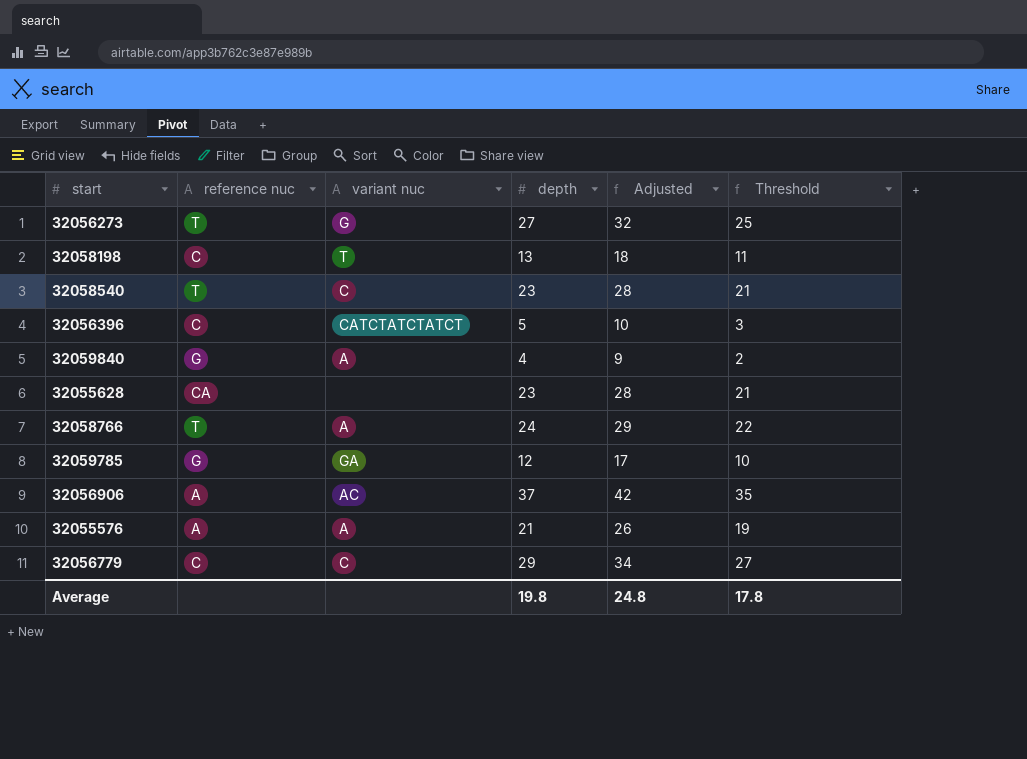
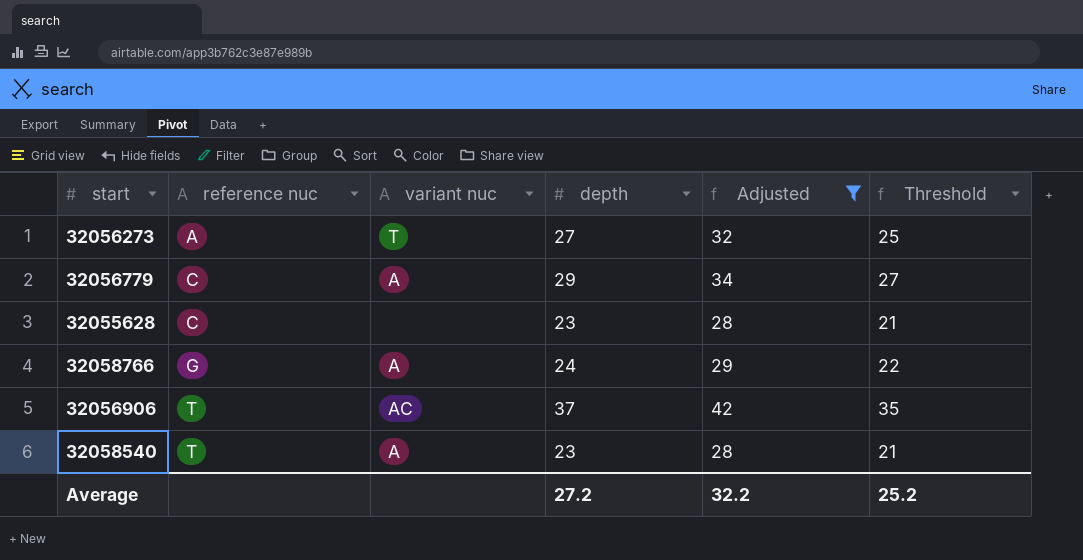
filter: none -> Adjusted >= 28
row order: none -> reference nuc ascending
32056273 | reference nuc: T -> A
32056273 | variant nuc: G -> T
32056779 | variant nuc: C -> A
32055628 | reference nuc: CA -> C
32058766 | reference nuc: T -> G
32056906 | reference nuc: A -> T
32058540 | variant nuc: C -> A
Average | depth: 19.8 -> 27.2
Average | Adjusted: 24.8 -> 32.2
Average | Threshold: 17.8 -> 25.2

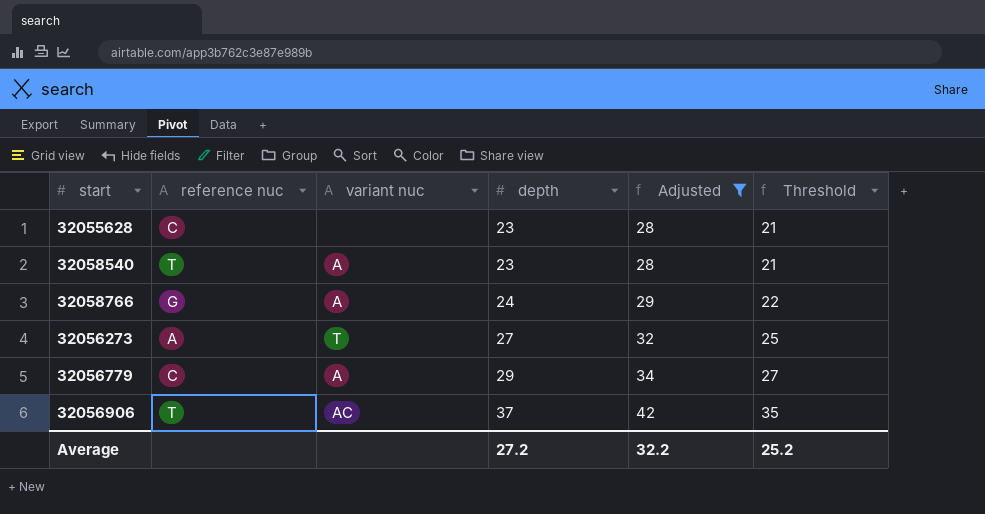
row order: reference nuc ascending -> depth ascending

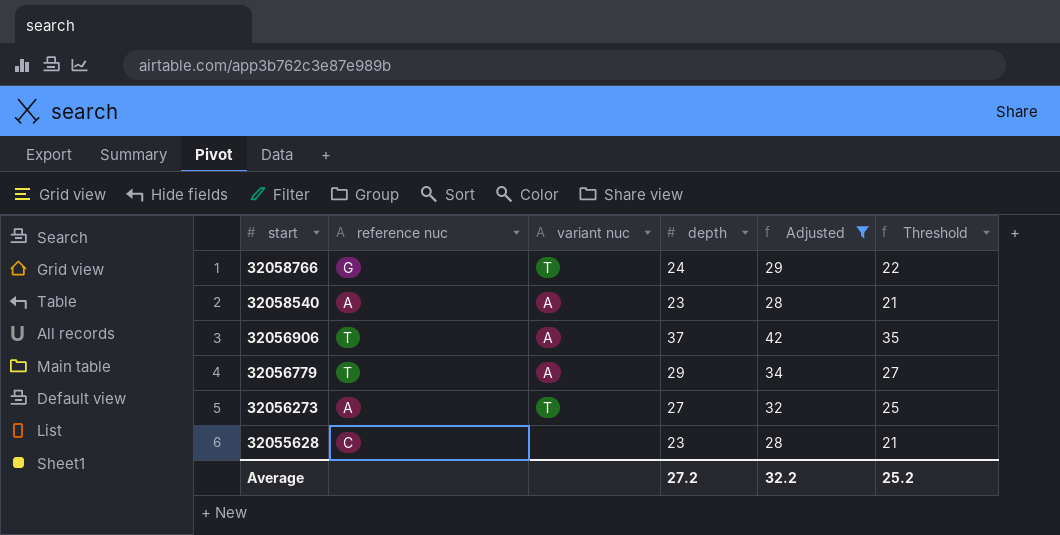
row order: depth ascending -> start descending
32058766 | variant nuc: A -> T
32058540 | reference nuc: T -> A
32056906 | variant nuc: AC -> A
32056779 | reference nuc: C -> T

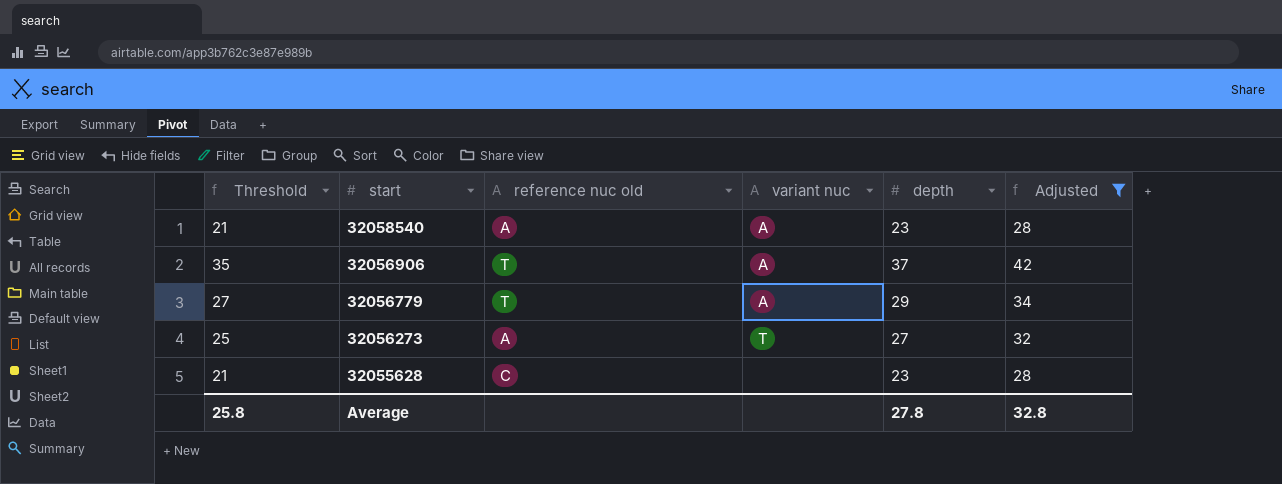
column Threshold | position: 6 -> 1
column name: reference nuc -> reference nuc old
row 32058766: G | T | 24 | 29 | 22 -> none
Average | Threshold: 25.2 -> 25.8
Average | depth: 27.2 -> 27.8
Average | Adjusted: 32.2 -> 32.8

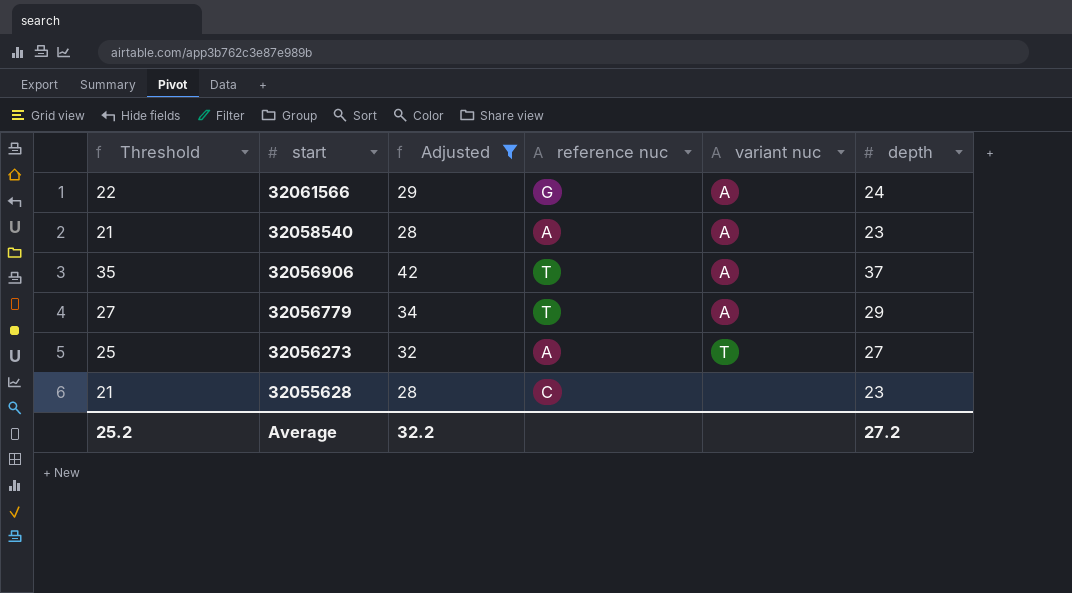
column Adjusted | position: 6 -> 3
column name: reference nuc old -> reference nuc
row 32061566: none -> 22 | 29 | G | A | 24
Average | Threshold: 25.8 -> 25.2
Average | Adjusted: 32.8 -> 32.2
Average | depth: 27.8 -> 27.2

